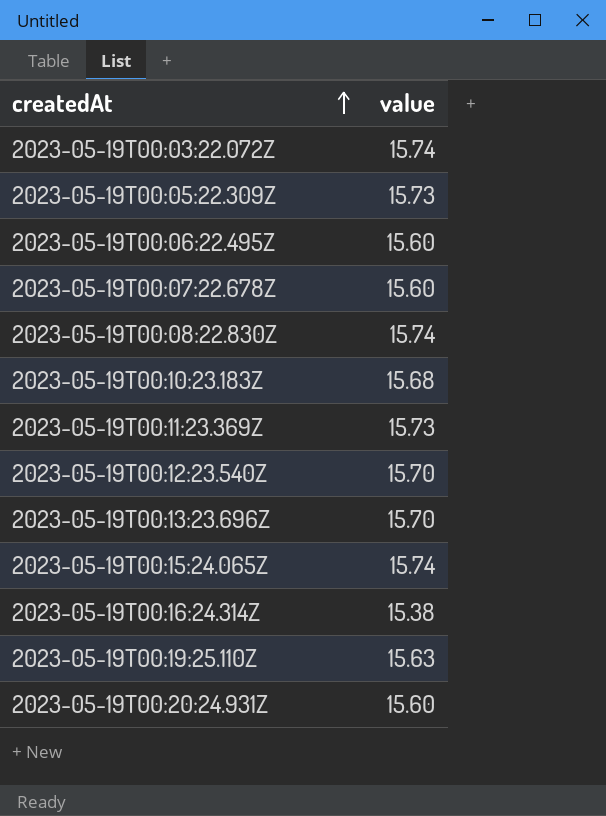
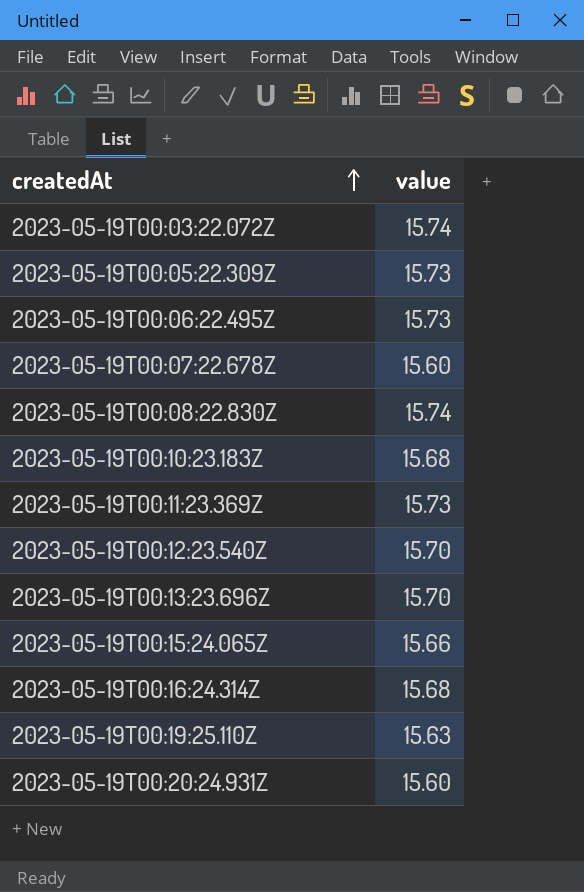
2023-05-19T00:06:22.495Z | value: 15.60 -> 15.73
2023-05-19T00:15:24.065Z | value: 15.74 -> 15.66
2023-05-19T00:16:24.314Z | value: 15.38 -> 15.68

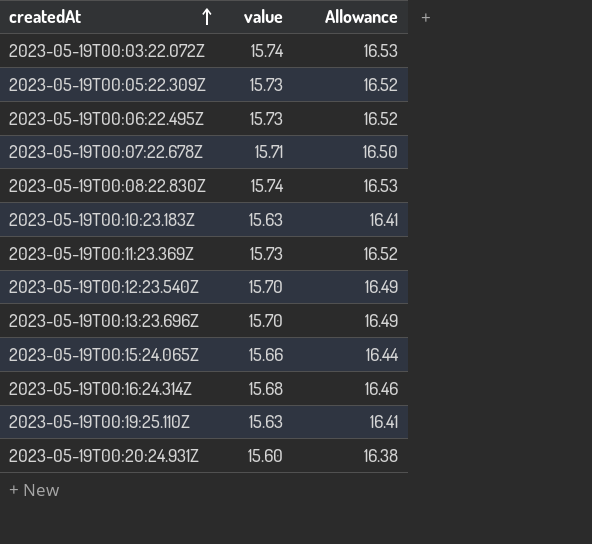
column Allowance | formula: none -> [value] * 1.05
2023-05-19T00:07:22.678Z | value: 15.60 -> 15.71
2023-05-19T00:10:23.183Z | value: 15.68 -> 15.63

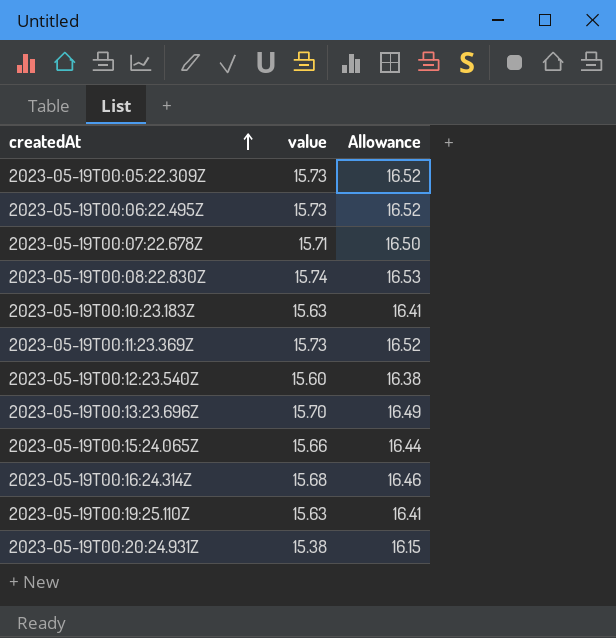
row 2023-05-19T00:03:22.072Z: 15.74 | 16.53 -> none
2023-05-19T00:12:23.540Z | value: 15.70 -> 15.60
2023-05-19T00:12:23.540Z | Allowance: 16.49 -> 16.38
2023-05-19T00:20:24.931Z | value: 15.60 -> 15.38
2023-05-19T00:20:24.931Z | Allowance: 16.38 -> 16.15

